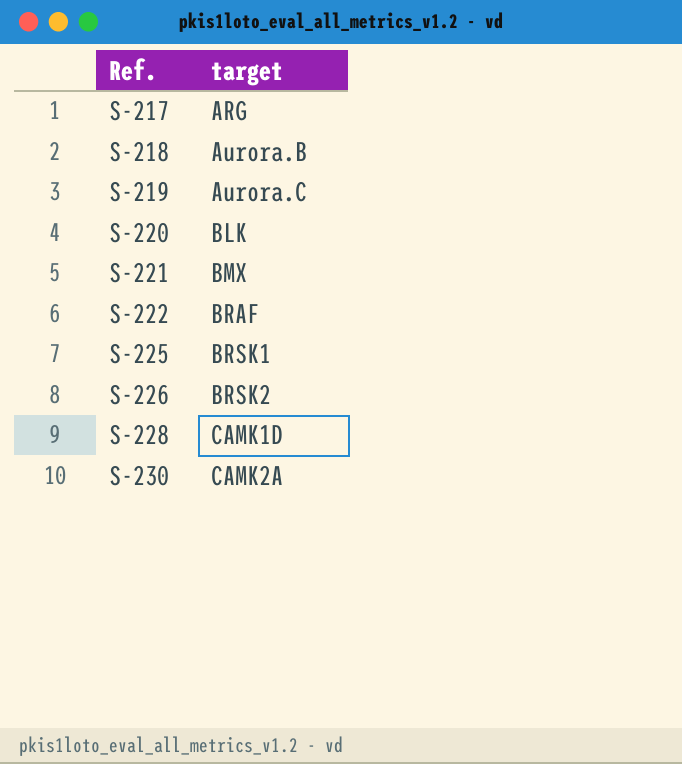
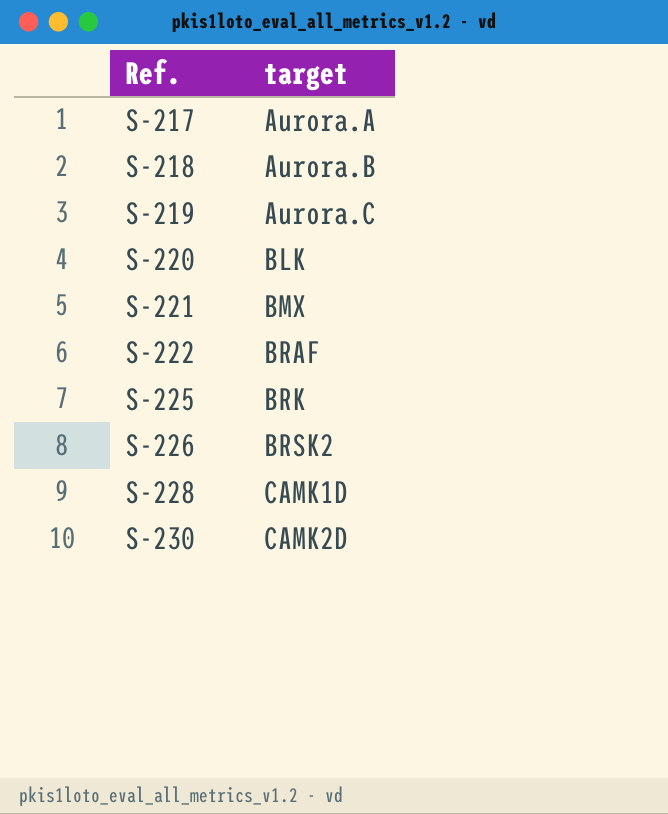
S-217 | target: ARG -> Aurora.A
S-225 | target: BRSK1 -> BRK
S-230 | target: CAMK2A -> CAMK2D

